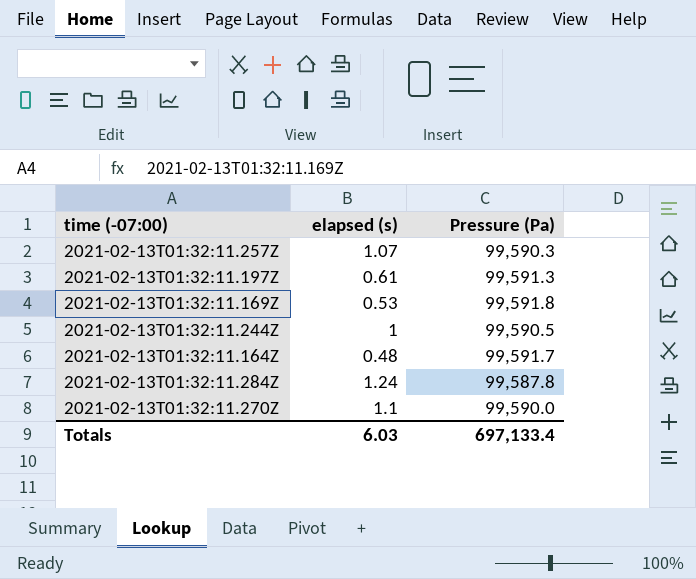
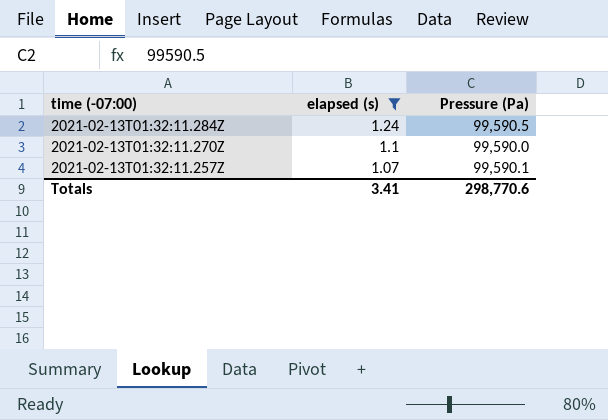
filter: none -> elapsed (s) >= 1.07
row order: none -> time (-07:00) descending
2021-02-13T01:32:11.284Z | Pressure (Pa): 99,587.8 -> 99,590.5
2021-02-13T01:32:11.257Z | Pressure (Pa): 99,590.3 -> 99,590.1
Totals | elapsed (s): 6.03 -> 3.41
Totals | Pressure (Pa): 697,133.4 -> 298,770.6

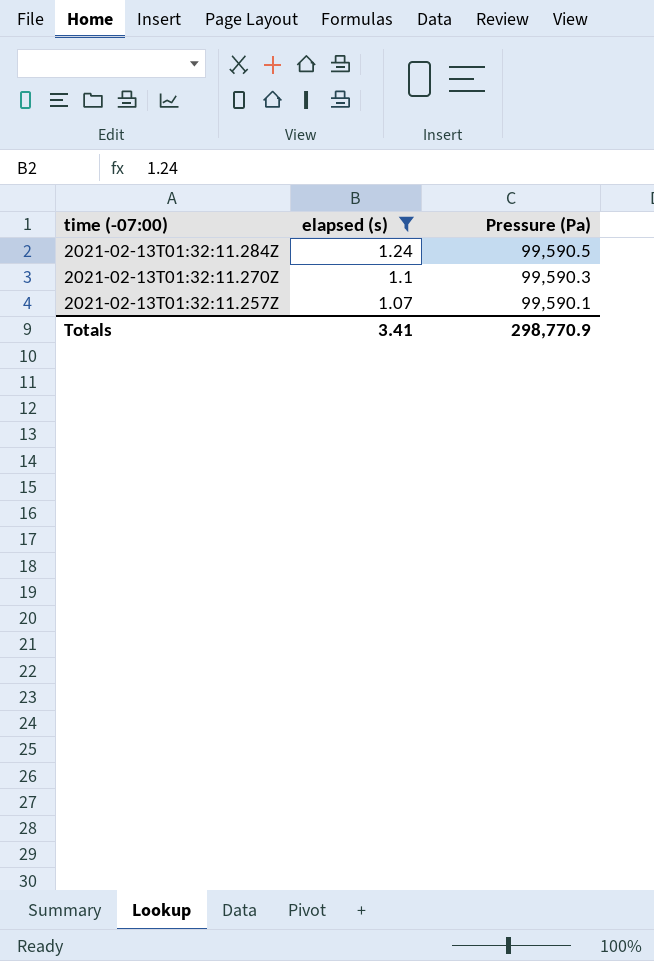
2021-02-13T01:32:11.270Z | Pressure (Pa): 99,590.0 -> 99,590.3
Totals | Pressure (Pa): 298,770.6 -> 298,770.9

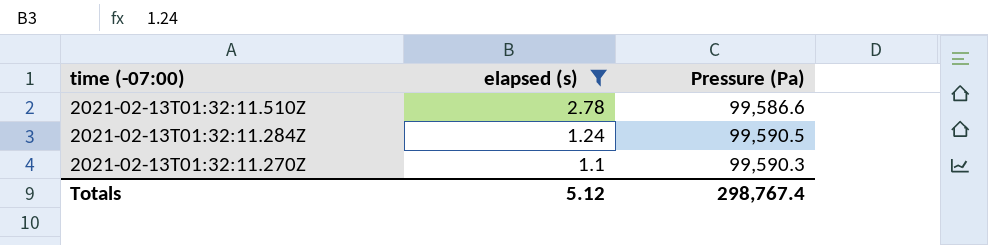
row 2021-02-13T01:32:11.257Z: 1.07 | 99,590.1 -> none
row 2021-02-13T01:32:11.510Z: none -> 2.78 | 99,586.6
Totals | elapsed (s): 3.41 -> 5.12
Totals | Pressure (Pa): 298,770.9 -> 298,767.4

